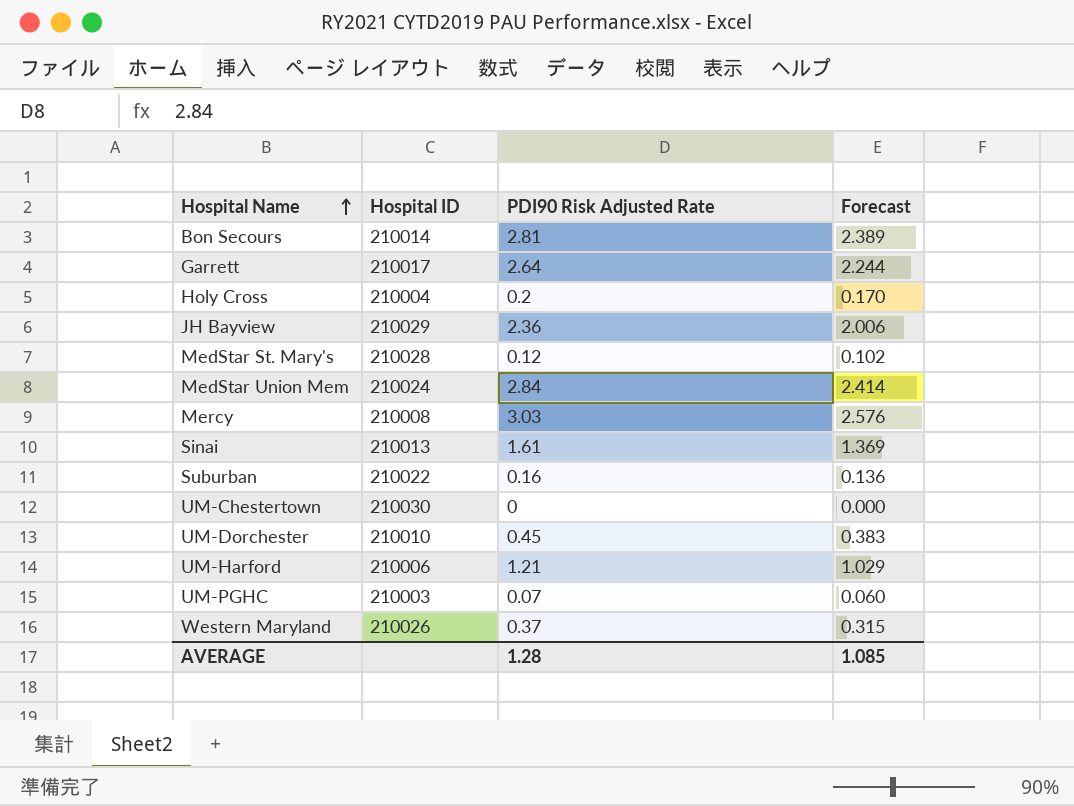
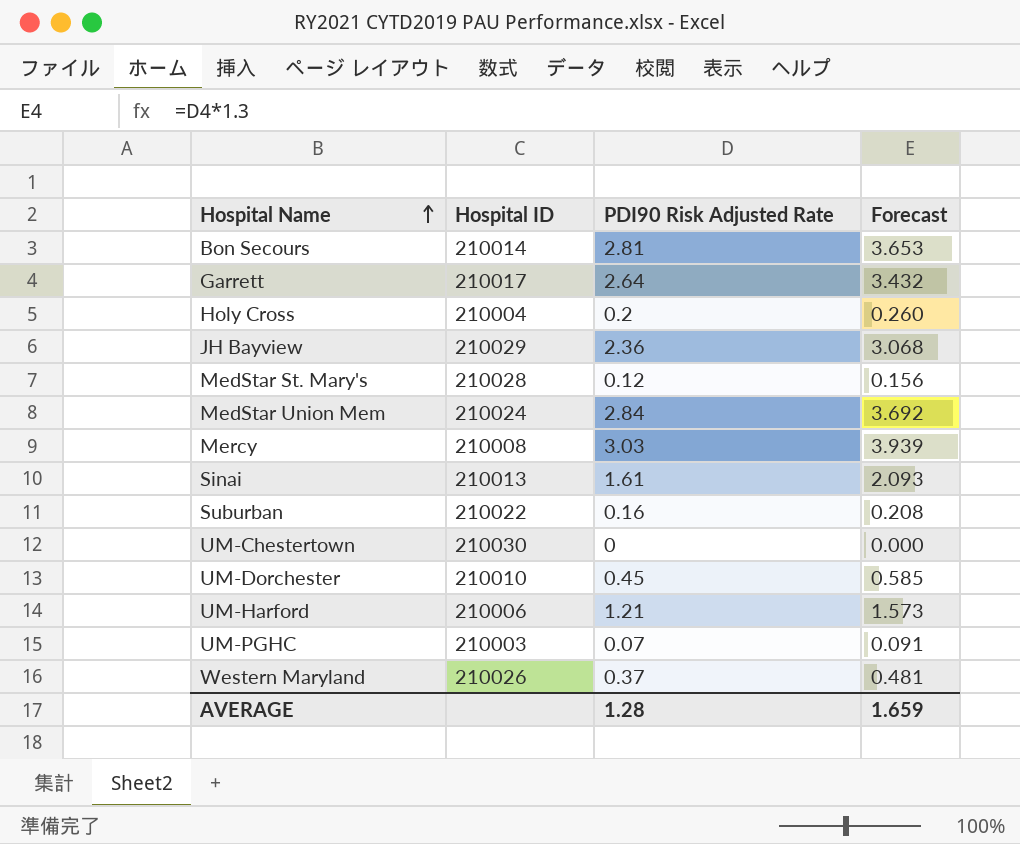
column Forecast | formula: [PDI90 Risk Adjusted Rate] * 0.85 -> [PDI90 Risk Adjusted Rate] * 1.3
AVERAGE | Forecast: 1.085 -> 1.659

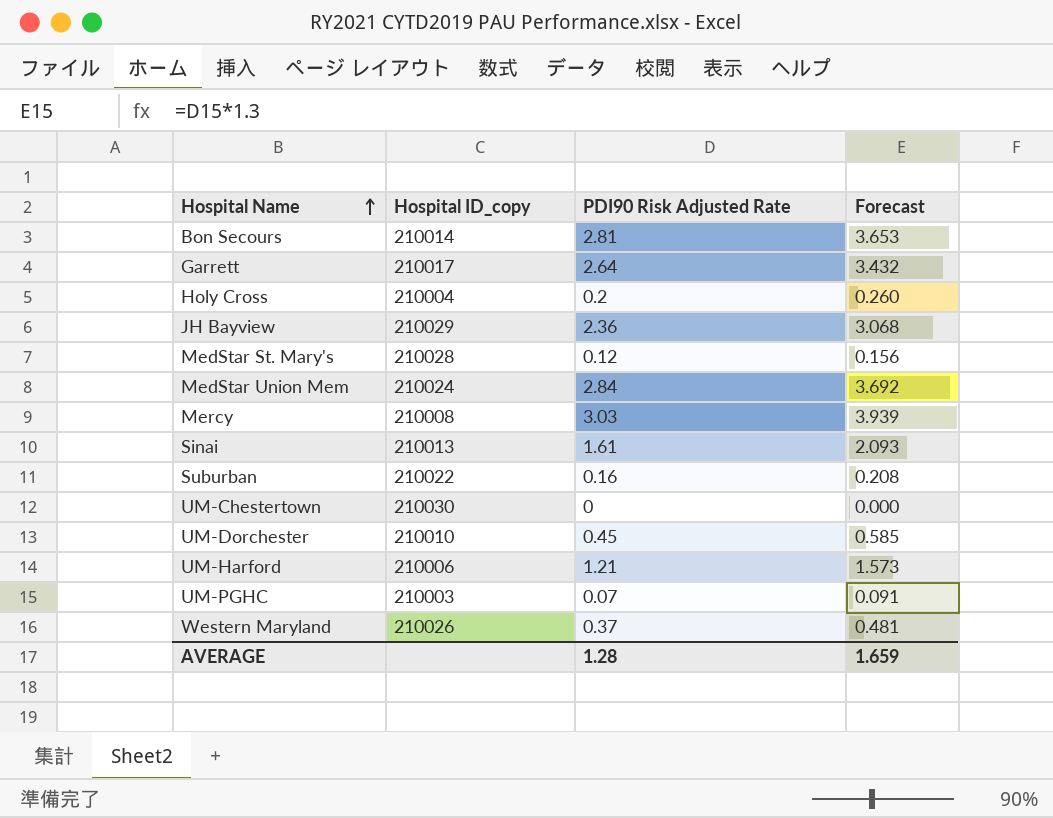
column name: Hospital ID -> Hospital ID_copy

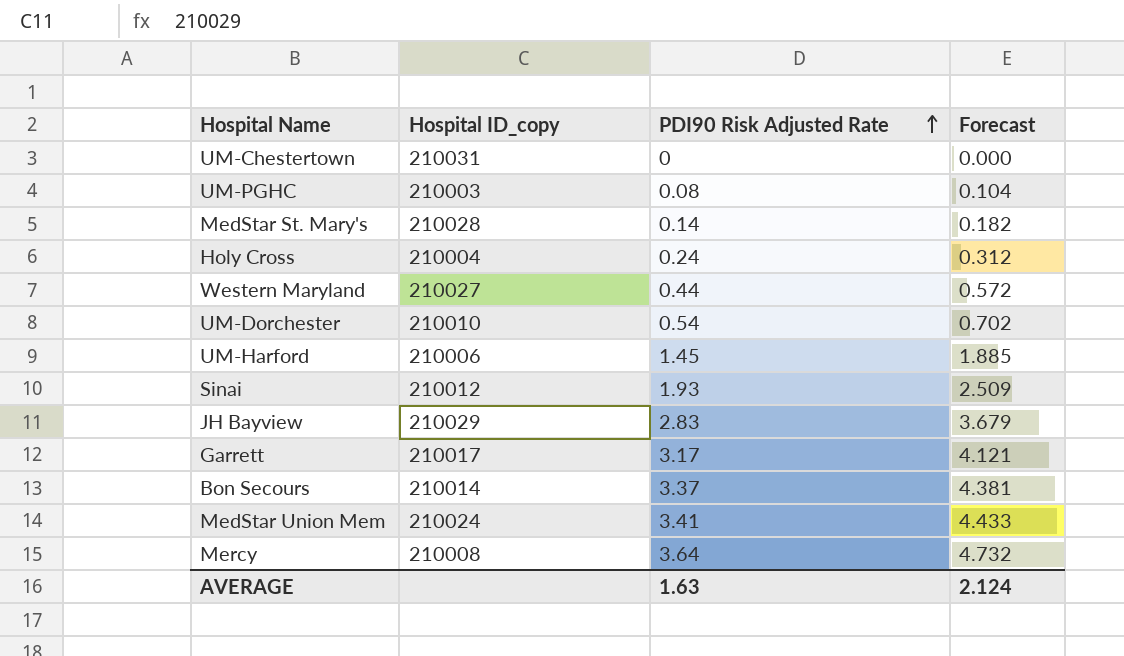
row order: Hospital Name ascending -> PDI90 Risk Adjusted Rate ascending
row Suburban: 210022 | 0.16 | 0.208 -> none
UM-Chestertown | Hospital ID_copy: 210030 -> 210031
UM-PGHC | PDI90 Risk Adjusted Rate: 0.07 -> 0.08
UM-PGHC | Forecast: 0.091 -> 0.104
MedStar St. Mary's | PDI90 Risk Adjusted Rate: 0.12 -> 0.14
MedStar St. Mary's | Forecast: 0.156 -> 0.182
Holy Cross | PDI90 Risk Adjusted Rate: 0.2 -> 0.24
Holy Cross | Forecast: 0.260 -> 0.312
Western Maryland | Hospital ID_copy: 210026 -> 210027
Western Maryland | PDI90 Risk Adjusted Rate: 0.37 -> 0.44
Western Maryland | Forecast: 0.481 -> 0.572
UM-Dorchester | PDI90 Risk Adjusted Rate: 0.45 -> 0.54
UM-Dorchester | Forecast: 0.585 -> 0.702
UM-Harford | PDI90 Risk Adjusted Rate: 1.21 -> 1.45
UM-Harford | Forecast: 1.573 -> 1.885
Sinai | Hospital ID_copy: 210013 -> 210012
Sinai | PDI90 Risk Adjusted Rate: 1.61 -> 1.93
Sinai | Forecast: 2.093 -> 2.509
JH Bayview | PDI90 Risk Adjusted Rate: 2.36 -> 2.83
JH Bayview | Forecast: 3.068 -> 3.679
Garrett | PDI90 Risk Adjusted Rate: 2.64 -> 3.17
Garrett | Forecast: 3.432 -> 4.121
Bon Secours | PDI90 Risk Adjusted Rate: 2.81 -> 3.37
Bon Secours | Forecast: 3.653 -> 4.381
MedStar Union Mem | PDI90 Risk Adjusted Rate: 2.84 -> 3.41
MedStar Union Mem | Forecast: 3.692 -> 4.433
Mercy | PDI90 Risk Adjusted Rate: 3.03 -> 3.64
Mercy | Forecast: 3.939 -> 4.732
AVERAGE | PDI90 Risk Adjusted Rate: 1.28 -> 1.63
AVERAGE | Forecast: 1.659 -> 2.124

